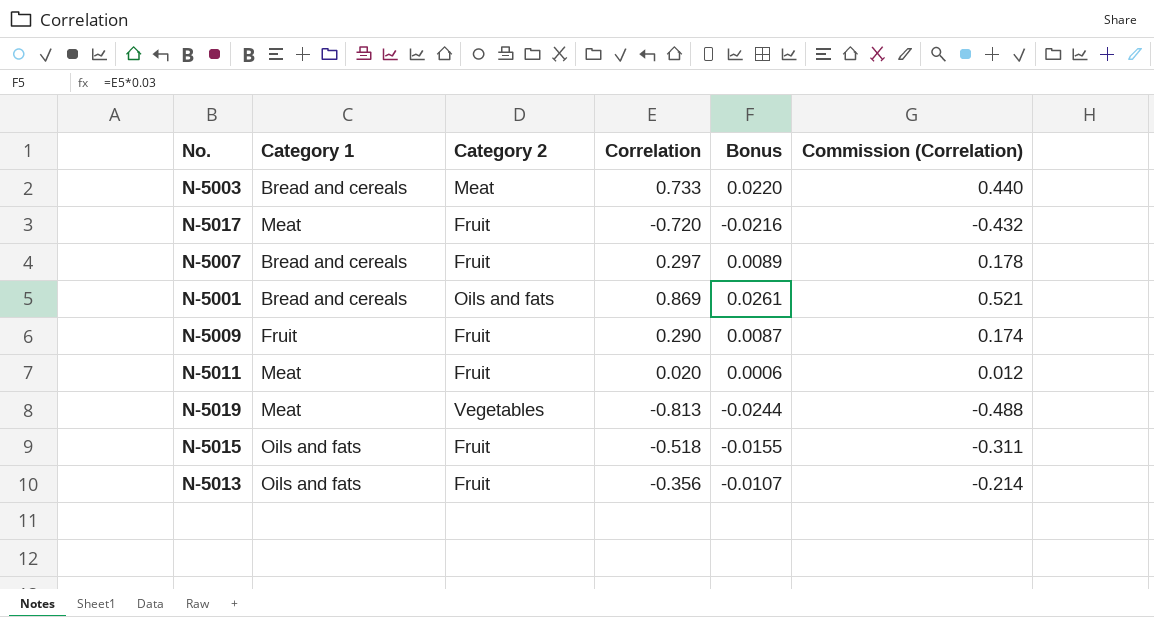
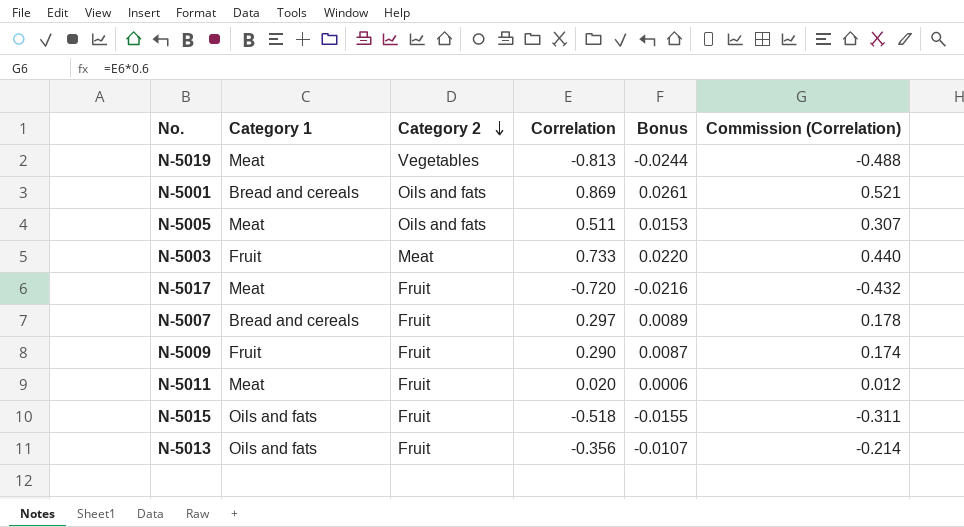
row order: none -> Category 2 descending
row N-5005: none -> Meat | Oils and fats | 0.511 | 0.0153 | 0.307
N-5003 | Category 1: Bread and cereals -> Fruit

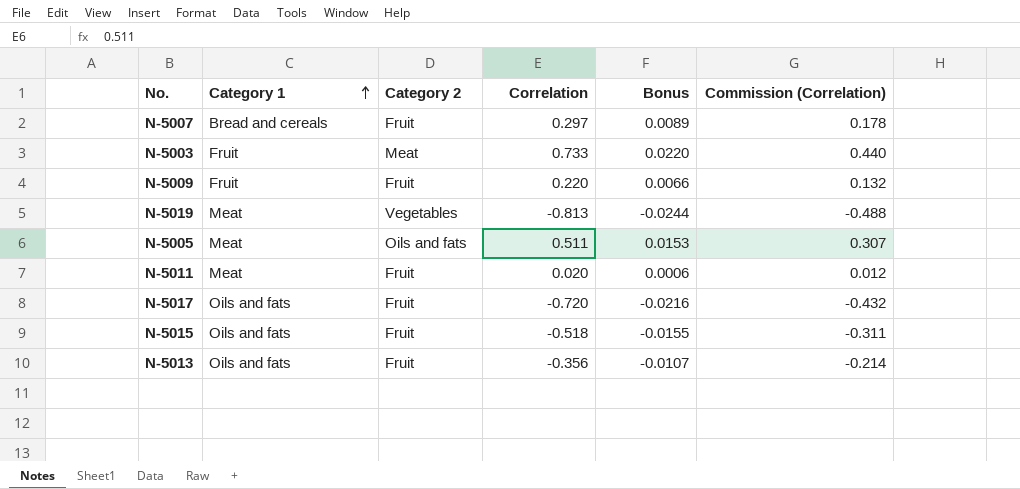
row order: Category 2 descending -> Category 1 ascending
row N-5001: Bread and cereals | Oils and fats | 0.869 | 0.0261 | 0.521 -> none
N-5009 | Correlation: 0.290 -> 0.220
N-5009 | Bonus: 0.0087 -> 0.0066
N-5009 | Commission (Correlation): 0.174 -> 0.132
N-5017 | Category 1: Meat -> Oils and fats

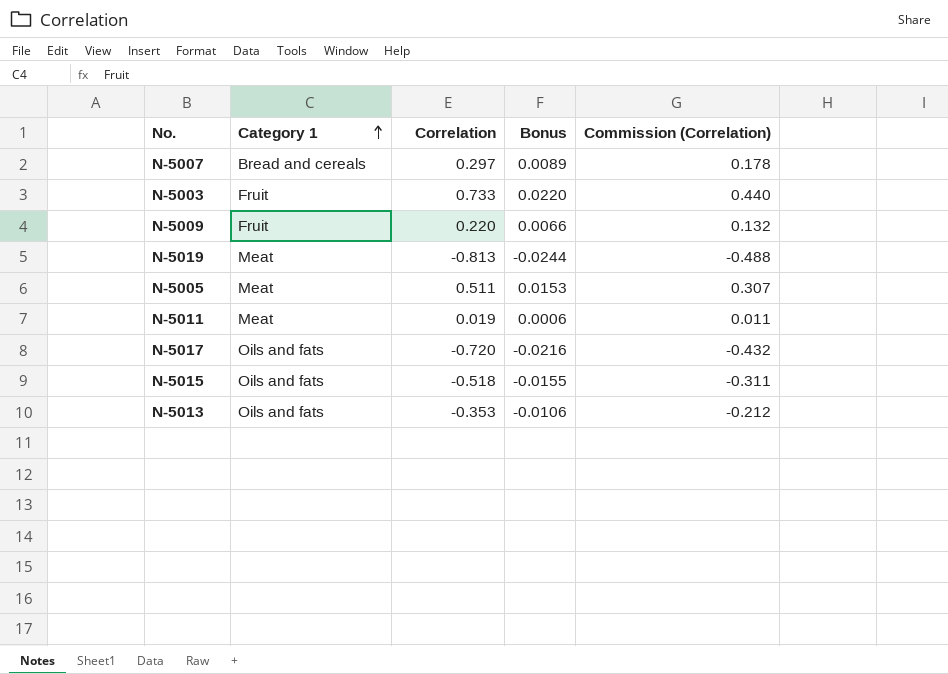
column Category 2 | position: 3 -> none
N-5011 | Correlation: 0.020 -> 0.019
N-5011 | Commission (Correlation): 0.012 -> 0.011
N-5013 | Correlation: -0.356 -> -0.353
N-5013 | Bonus: -0.0107 -> -0.0106
N-5013 | Commission (Correlation): -0.214 -> -0.212

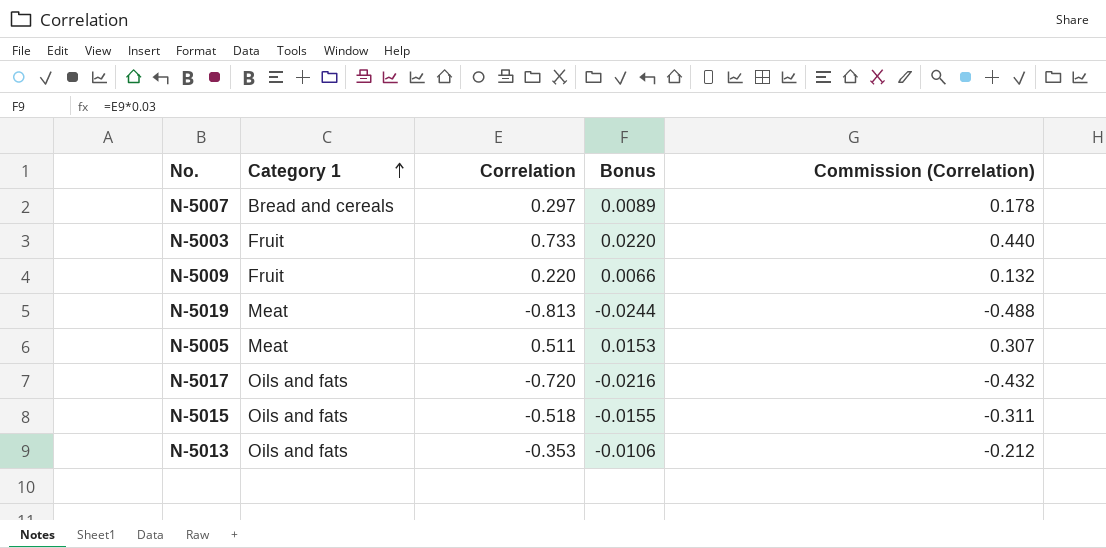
row N-5011: Meat | 0.019 | 0.0006 | 0.011 -> none

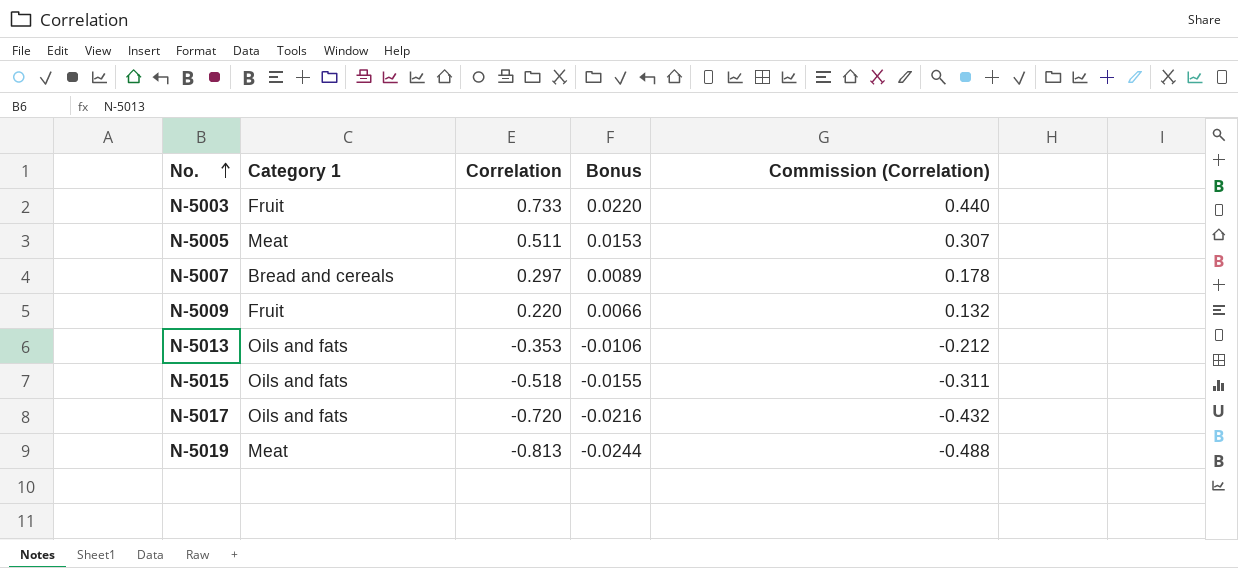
row order: Category 1 ascending -> No. ascending

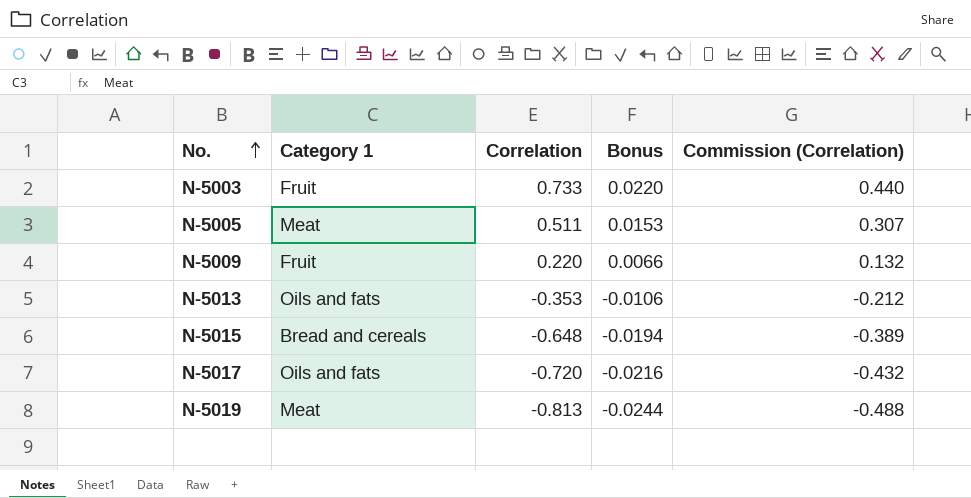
row N-5007: Bread and cereals | 0.297 | 0.0089 | 0.178 -> none
N-5015 | Category 1: Oils and fats -> Bread and cereals
N-5015 | Correlation: -0.518 -> -0.648
N-5015 | Bonus: -0.0155 -> -0.0194
N-5015 | Commission (Correlation): -0.311 -> -0.389

